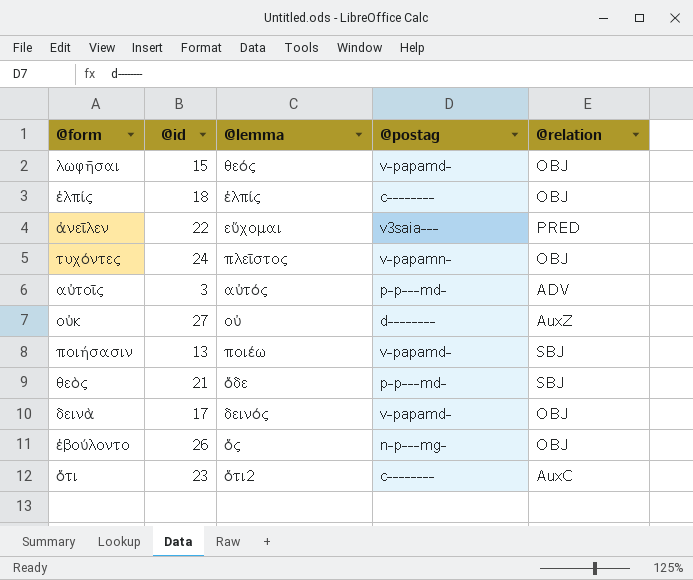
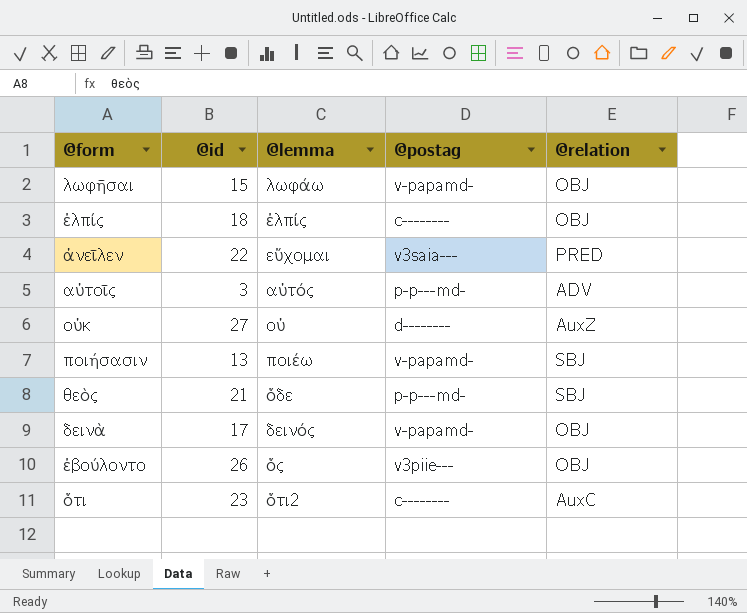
row τυχόντες: 24 | πλεῖστος | v-papamn- | OBJ -> none
λωφῆσαι | @lemma: θεός -> λωφάω
ἐβούλοντο | @postag: n-p---mg- -> v3piie---

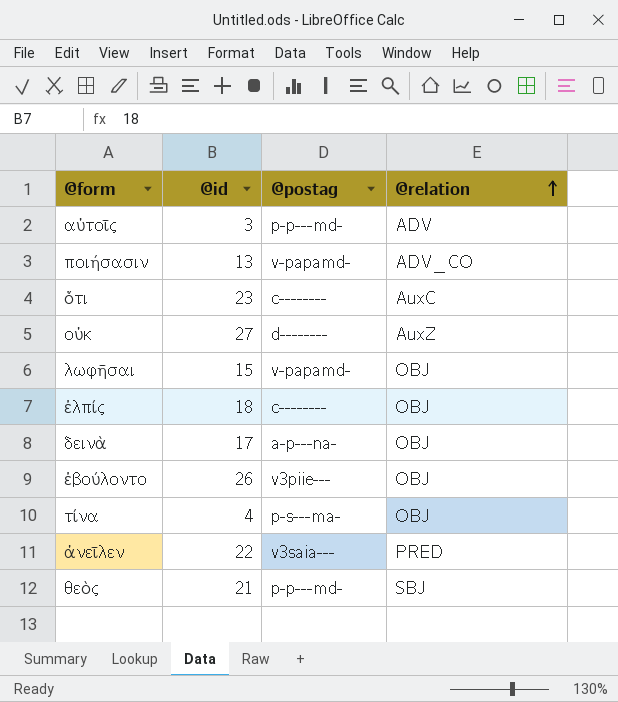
row order: none -> @relation ascending
column @lemma | position: 3 -> none
ποιήσασιν | @relation: SBJ -> ADV_CO
δεινὰ | @postag: v-papamd- -> a-p---na-
row τίνα: none -> 4 | p-s---ma- | OBJ

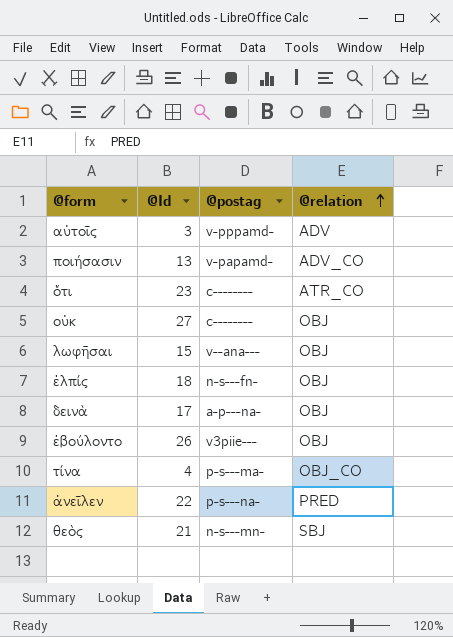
column name: @id -> @Id
αὐτοῖς | @postag: p-p---md- -> v-pppamd-
ὅτι | @relation: AuxC -> ATR_CO
οὐκ | @postag: d-------- -> c--------
οὐκ | @relation: AuxZ -> OBJ
λωφῆσαι | @postag: v-papamd- -> v--ana---
ἐλπίς | @postag: c-------- -> n-s---fn-
τίνα | @relation: OBJ -> OBJ_CO
ἀνεῖλεν | @postag: v3saia--- -> p-s---na-
θεὸς | @postag: p-p---md- -> n-s---mn-

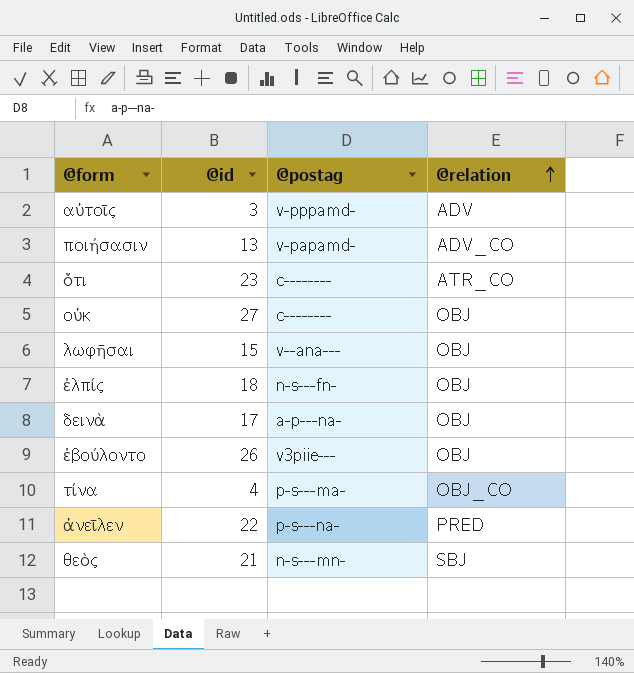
column name: @Id -> @id

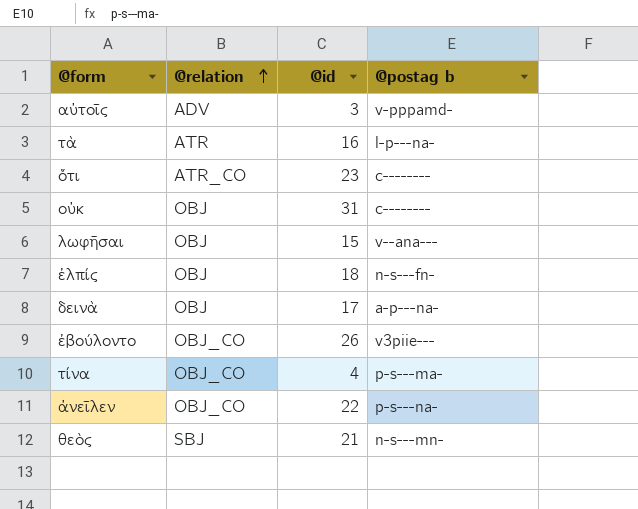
column @relation | position: 4 -> 2
column name: @postag -> @postag b
row ποιήσασιν: 13 | v-papamd- | ADV_CO -> none
row τὰ: none -> ATR | 16 | l-p---na-
οὐκ | @id: 27 -> 31
ἐβούλοντο | @relation: OBJ -> OBJ_CO
ἀνεῖλεν | @relation: PRED -> OBJ_CO

